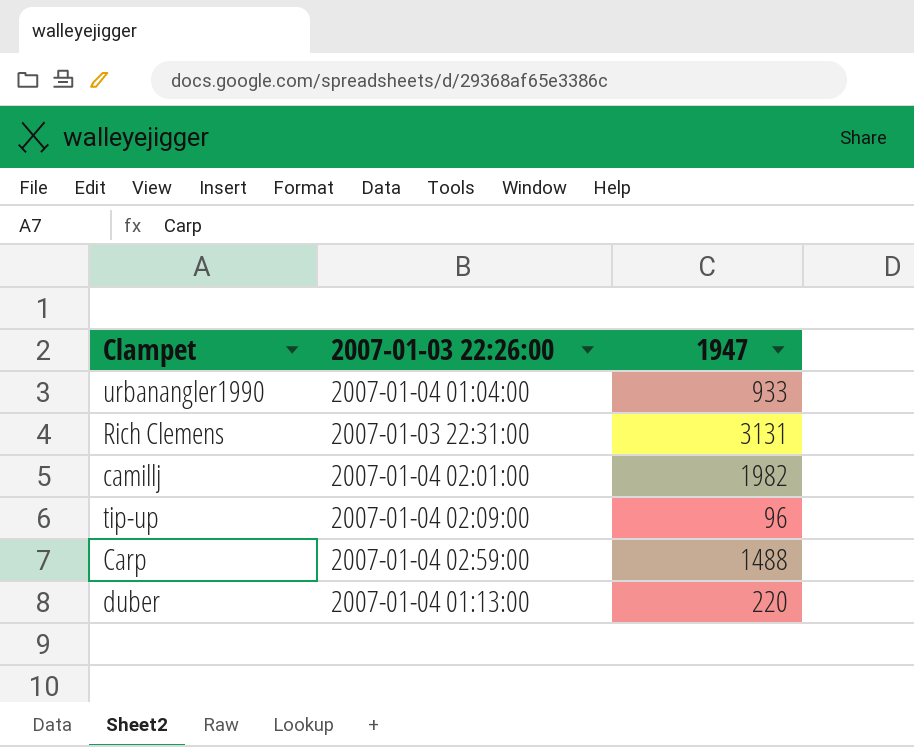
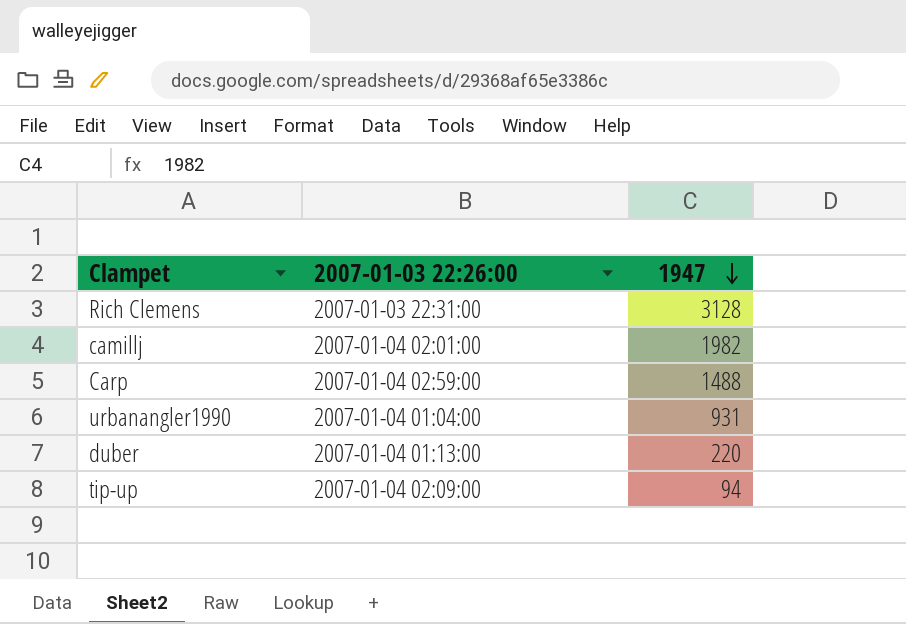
row order: none -> 1947 descending
Rich Clemens | 1947: 3131 -> 3128
urbanangler1990 | 1947: 933 -> 931
tip-up | 1947: 96 -> 94

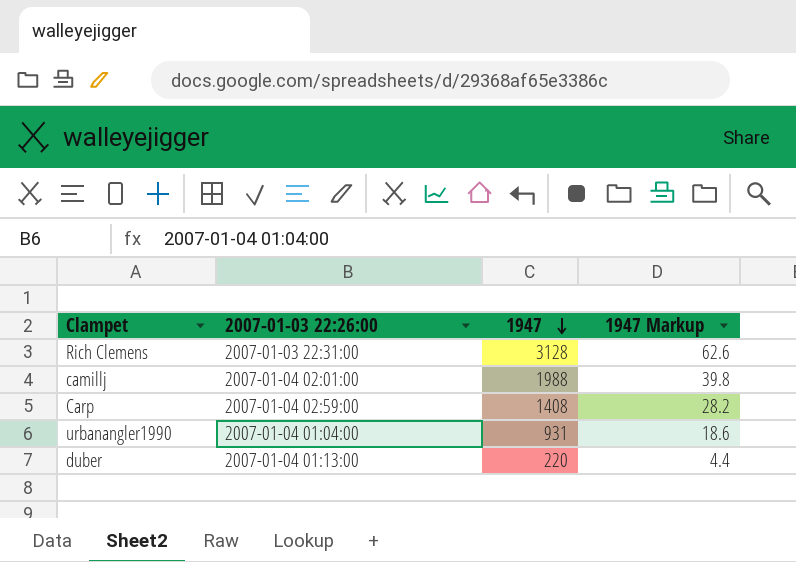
column 1947 Markup | formula: none -> [1947] * 0.02
row tip-up: 2007-01-04 02:09:00 | 94 -> none
camillj | 1947: 1982 -> 1988
Carp | 1947: 1488 -> 1408

